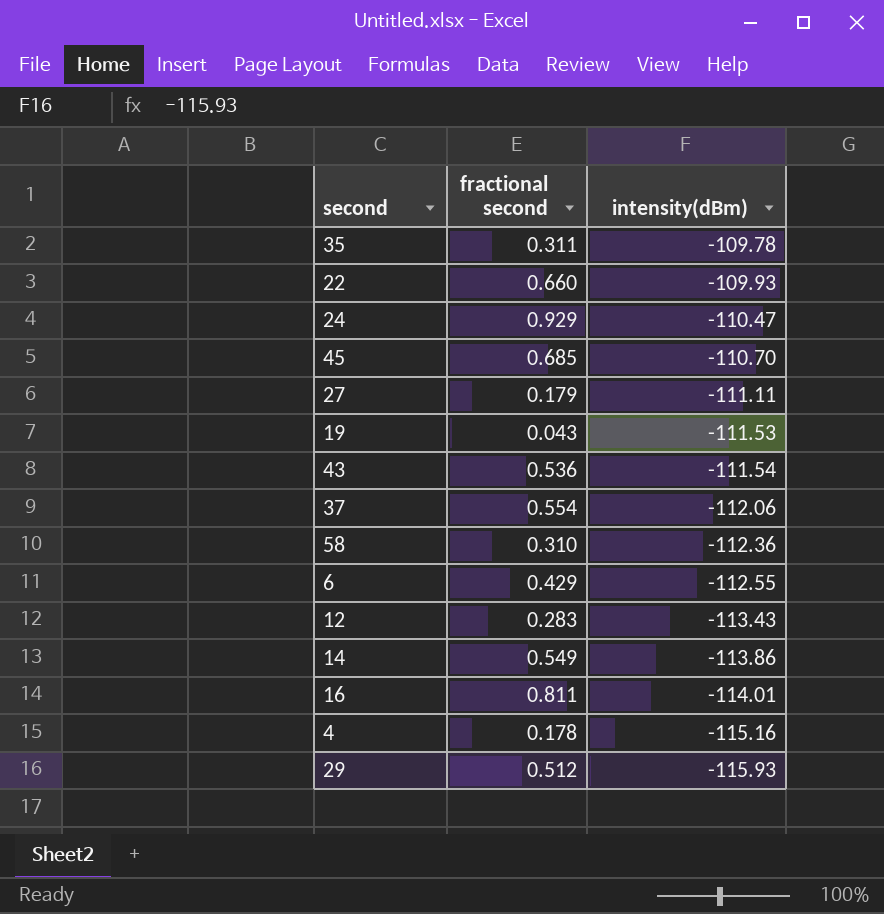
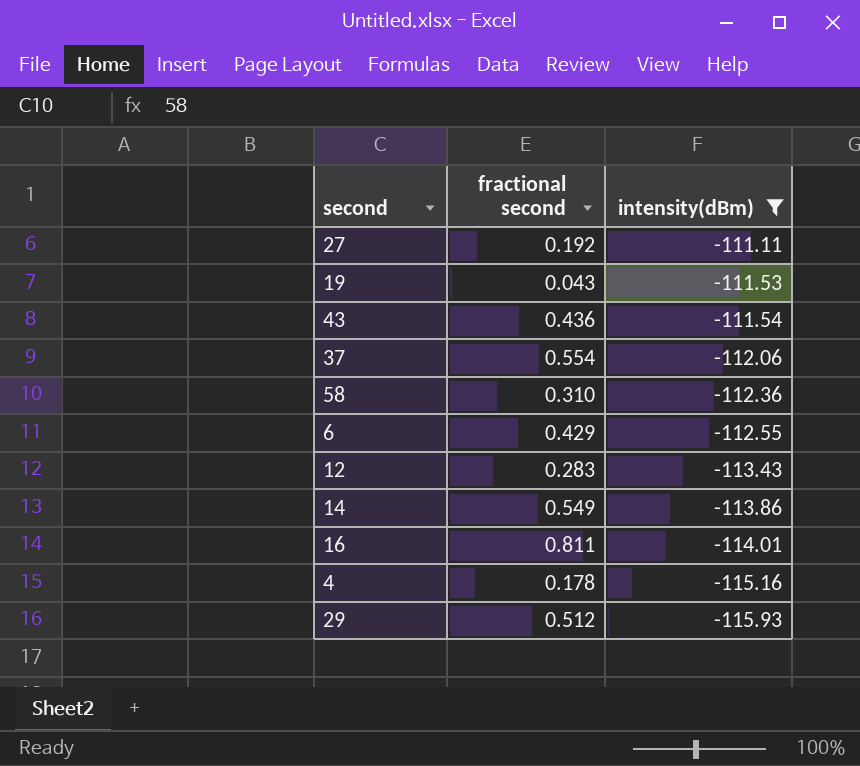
filter: none -> intensity(dBm) <= -111.11
27 | fractional second: 0.179 -> 0.192
43 | fractional second: 0.536 -> 0.436

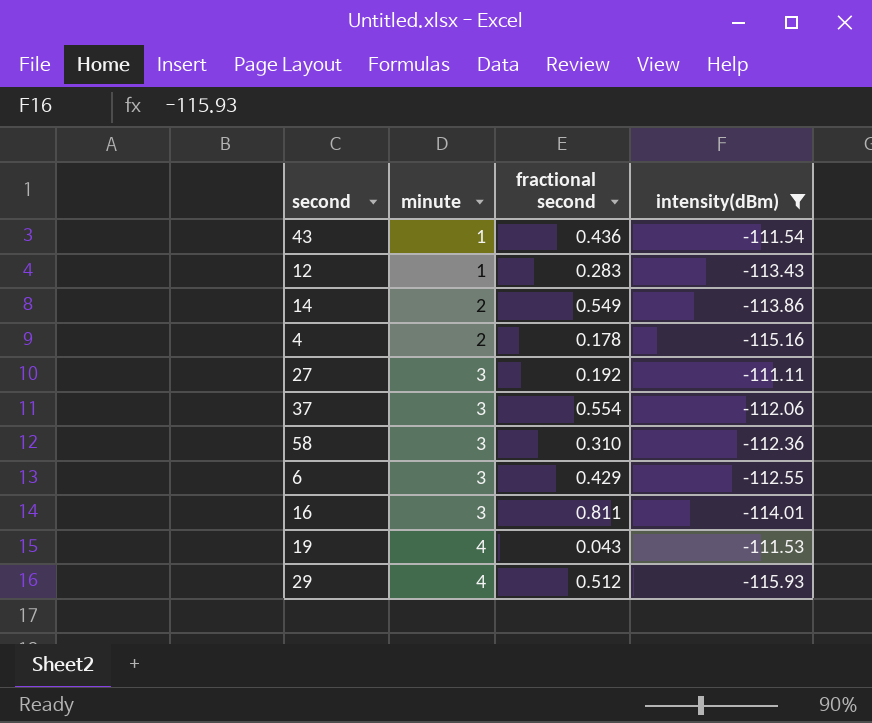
row order: intensity(dBm) descending -> minute ascending
column minute | position: none -> 2

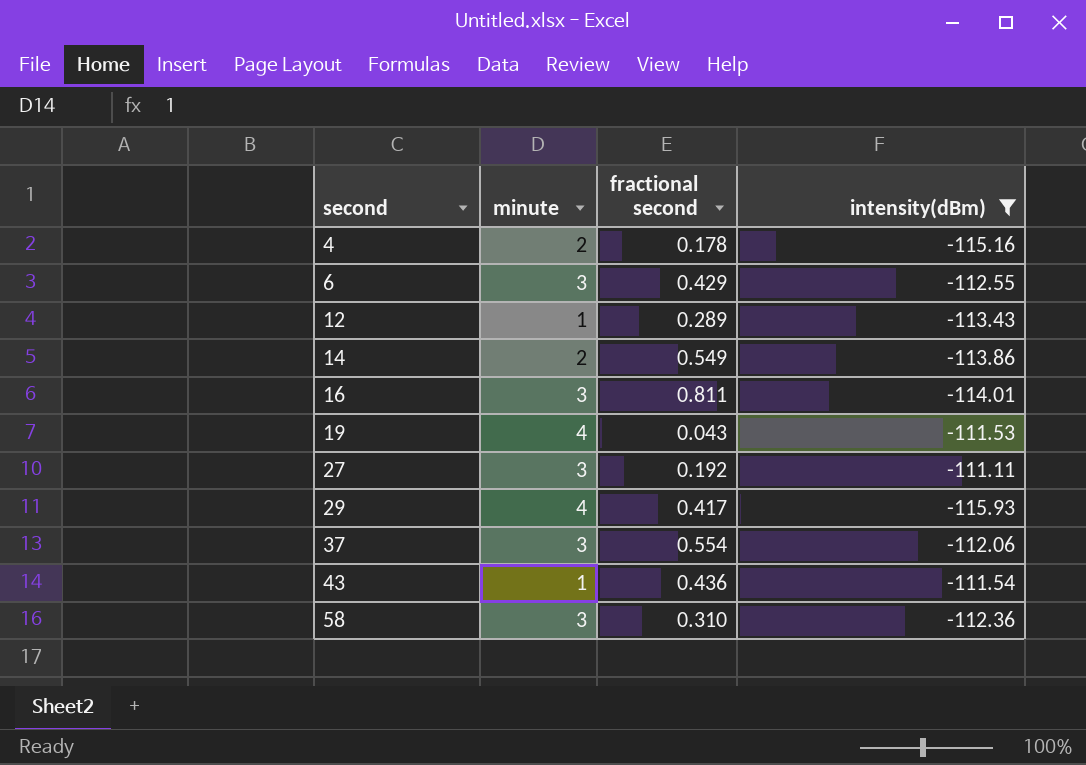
row order: minute ascending -> second ascending
12 | fractional second: 0.283 -> 0.289
29 | fractional second: 0.512 -> 0.417

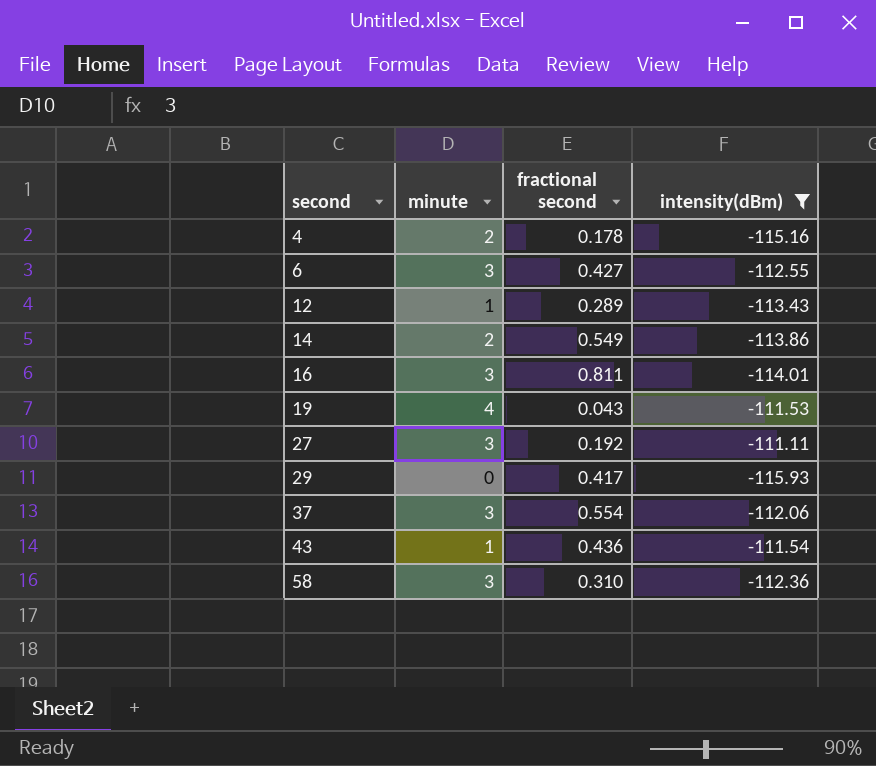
6 | fractional second: 0.429 -> 0.427
29 | minute: 4 -> 0

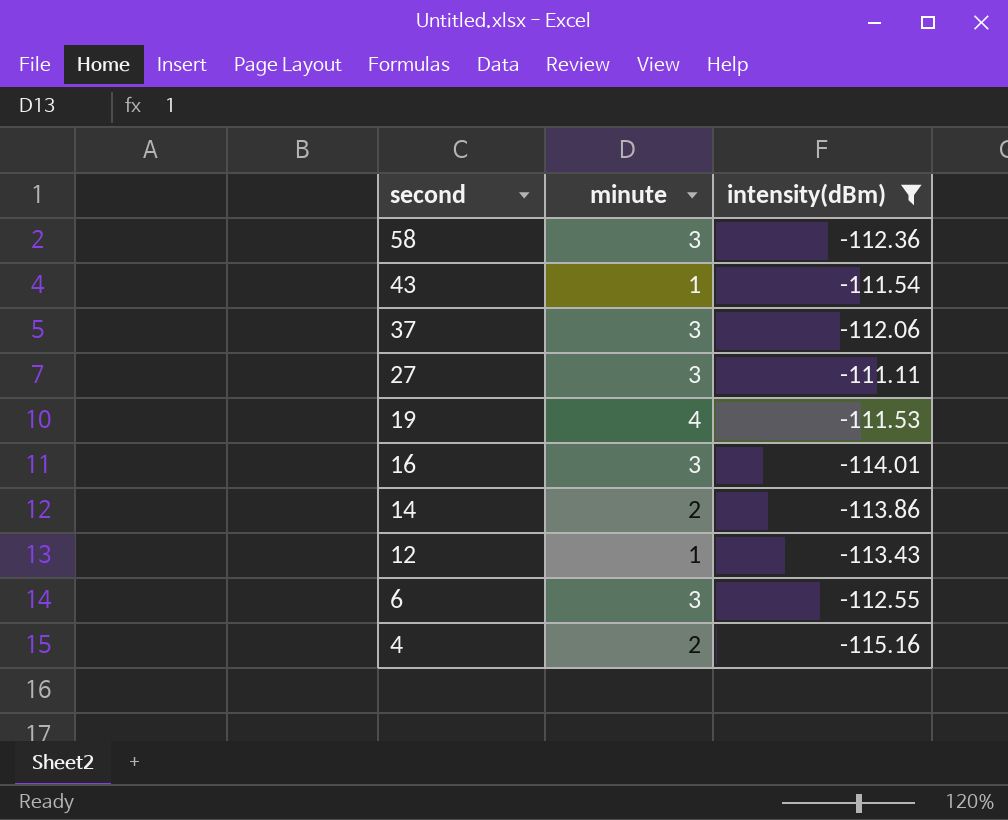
row order: second ascending -> second descending
column fractional second | position: 3 -> none
row 29: 0 | 0.417 | -115.93 -> none

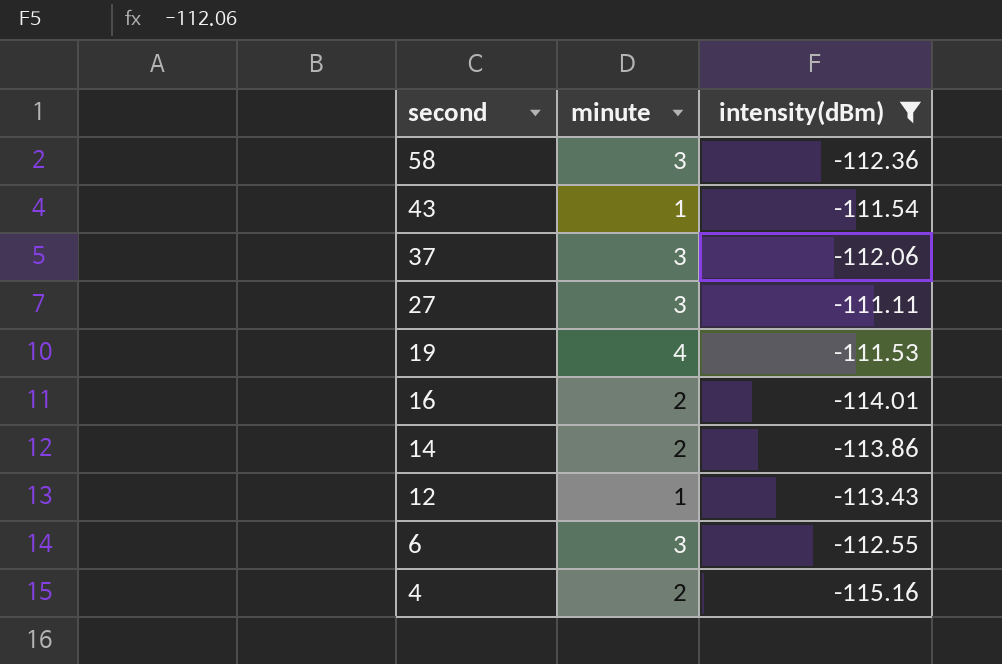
16 | minute: 3 -> 2

